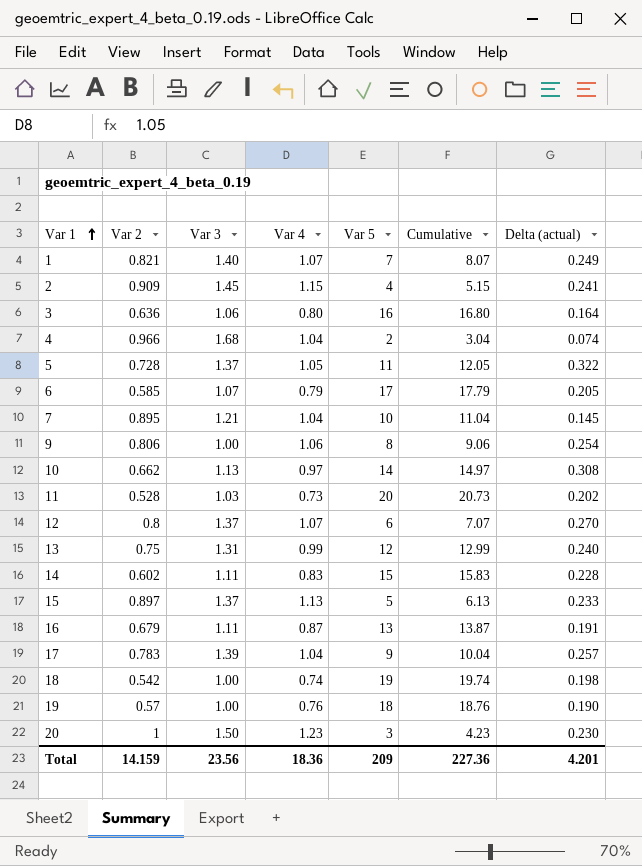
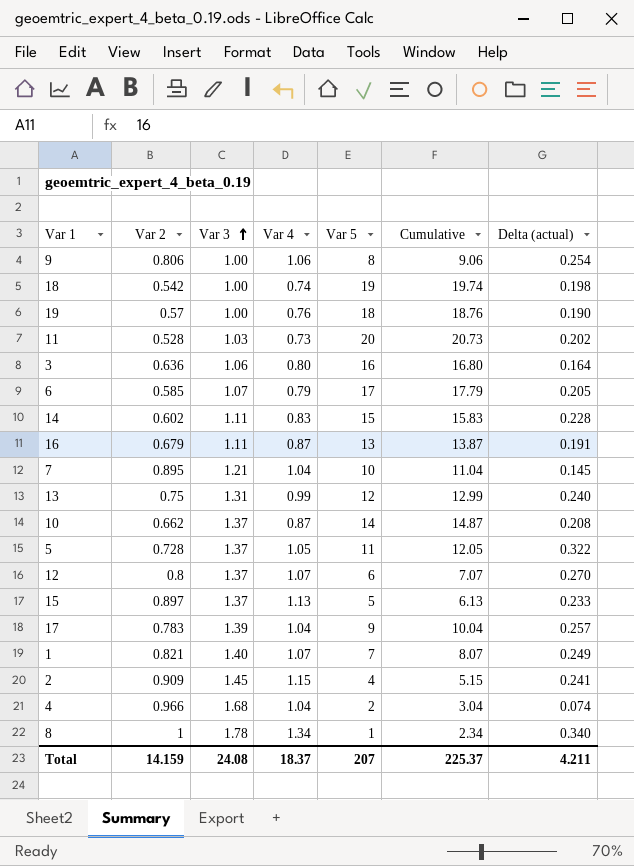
row order: Var 1 ascending -> Var 3 ascending
row 20: 1 | 1.50 | 1.23 | 3 | 4.23 | 0.230 -> none
10 | Var 3: 1.13 -> 1.37
10 | Var 4: 0.97 -> 0.87
10 | Cumulative: 14.97 -> 14.87
10 | Delta (actual): 0.308 -> 0.208
row 8: none -> 1 | 1.78 | 1.34 | 1 | 2.34 | 0.340
Total | Var 3: 23.56 -> 24.08
Total | Var 4: 18.36 -> 18.37
Total | Var 5: 209 -> 207
Total | Cumulative: 227.36 -> 225.37
Total | Delta (actual): 4.201 -> 4.211

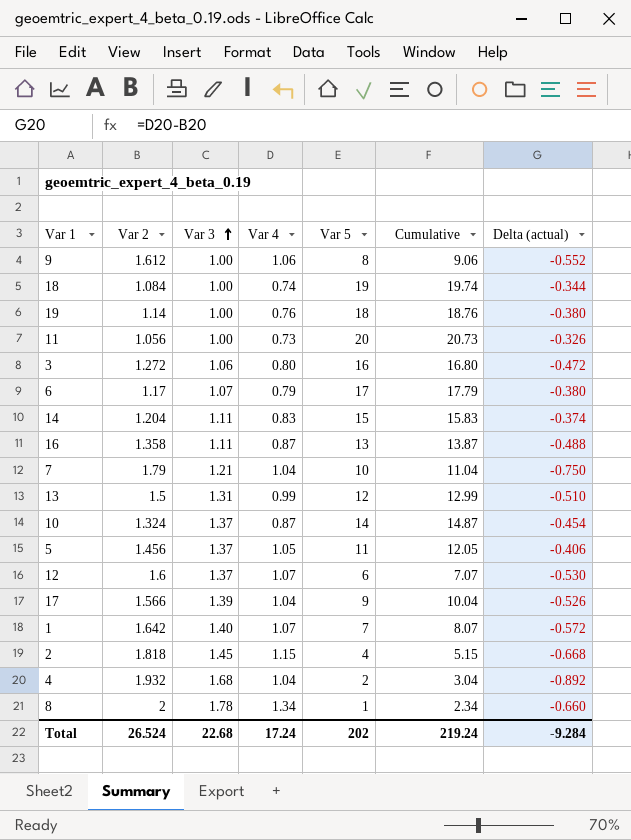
row 15: 0.897 | 1.37 | 1.13 | 5 | 6.13 | 0.233 -> none
9 | Var 2: 0.806 -> 1.612
9 | Delta (actual): 0.254 -> -0.552
18 | Var 2: 0.542 -> 1.084
18 | Delta (actual): 0.198 -> -0.344
19 | Var 2: 0.57 -> 1.14
19 | Delta (actual): 0.190 -> -0.380
11 | Var 2: 0.528 -> 1.056
11 | Var 3: 1.03 -> 1.00
11 | Delta (actual): 0.202 -> -0.326
3 | Var 2: 0.636 -> 1.272
3 | Delta (actual): 0.164 -> -0.472
6 | Var 2: 0.585 -> 1.17
6 | Delta (actual): 0.205 -> -0.380
14 | Var 2: 0.602 -> 1.204
14 | Delta (actual): 0.228 -> -0.374
16 | Var 2: 0.679 -> 1.358
16 | Delta (actual): 0.191 -> -0.488
7 | Var 2: 0.895 -> 1.79
7 | Delta (actual): 0.145 -> -0.750
13 | Var 2: 0.75 -> 1.5
13 | Delta (actual): 0.240 -> -0.510
10 | Var 2: 0.662 -> 1.324
10 | Delta (actual): 0.208 -> -0.454
5 | Var 2: 0.728 -> 1.456
5 | Delta (actual): 0.322 -> -0.406
12 | Var 2: 0.8 -> 1.6
12 | Delta (actual): 0.270 -> -0.530
17 | Var 2: 0.783 -> 1.566
17 | Delta (actual): 0.257 -> -0.526
1 | Var 2: 0.821 -> 1.642
1 | Delta (actual): 0.249 -> -0.572
2 | Var 2: 0.909 -> 1.818
2 | Delta (actual): 0.241 -> -0.668
4 | Var 2: 0.966 -> 1.932
4 | Delta (actual): 0.074 -> -0.892
8 | Var 2: 1 -> 2
8 | Delta (actual): 0.340 -> -0.660
Total | Var 2: 14.159 -> 26.524
Total | Var 3: 24.08 -> 22.68
Total | Var 4: 18.37 -> 17.24
Total | Var 5: 207 -> 202
Total | Cumulative: 225.37 -> 219.24
Total | Delta (actual): 4.211 -> -9.284

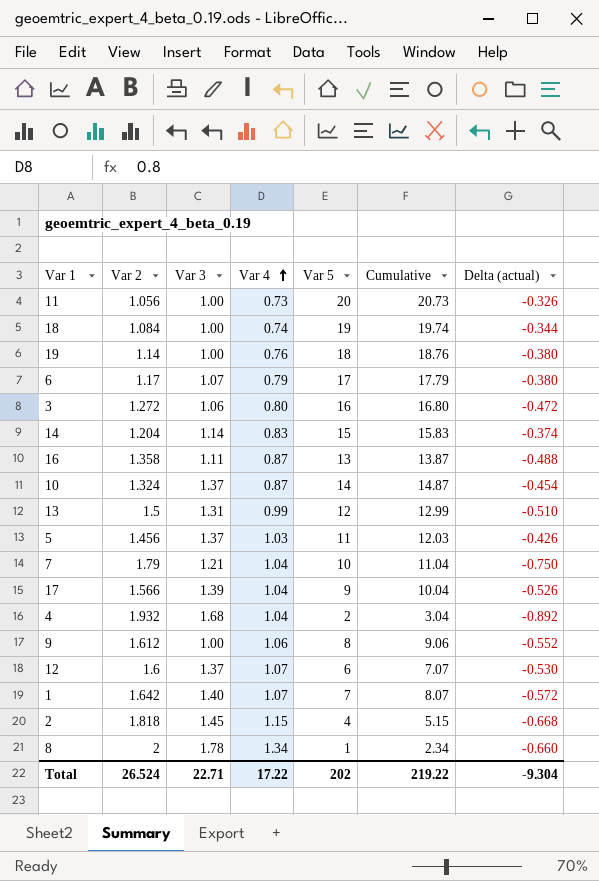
row order: Var 3 ascending -> Var 4 ascending
14 | Var 3: 1.11 -> 1.14
5 | Var 4: 1.05 -> 1.03
5 | Cumulative: 12.05 -> 12.03
5 | Delta (actual): -0.406 -> -0.426
Total | Var 3: 22.68 -> 22.71
Total | Var 4: 17.24 -> 17.22
Total | Cumulative: 219.24 -> 219.22
Total | Delta (actual): -9.284 -> -9.304

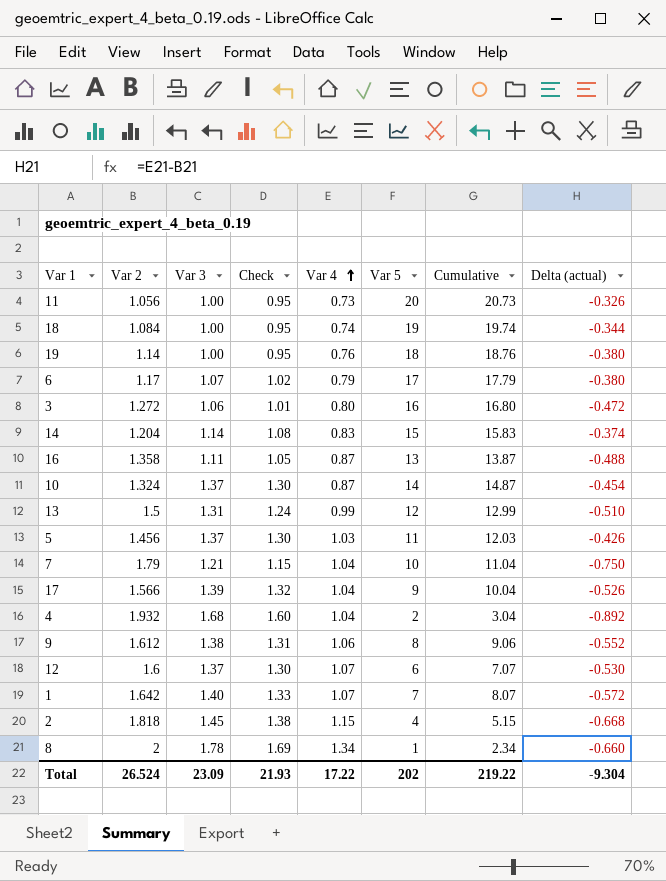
column Check | formula: none -> [Var 3] * 0.95
9 | Var 3: 1.00 -> 1.38
Total | Var 3: 22.71 -> 23.09

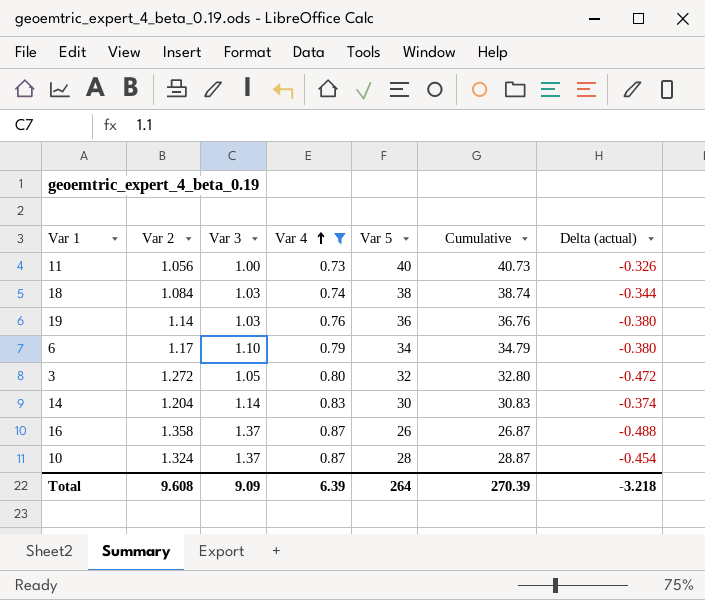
filter: none -> Var 4 <= 0.87
column Check | formula: [Var 3] * 0.95 -> none
11 | Var 5: 20 -> 40
11 | Cumulative: 20.73 -> 40.73
18 | Var 3: 1.00 -> 1.03
18 | Var 5: 19 -> 38
18 | Cumulative: 19.74 -> 38.74
19 | Var 3: 1.00 -> 1.03
19 | Var 5: 18 -> 36
19 | Cumulative: 18.76 -> 36.76
6 | Var 3: 1.07 -> 1.10
6 | Var 5: 17 -> 34
6 | Cumulative: 17.79 -> 34.79
3 | Var 3: 1.06 -> 1.05
3 | Var 5: 16 -> 32
3 | Cumulative: 16.80 -> 32.80
14 | Var 5: 15 -> 30
14 | Cumulative: 15.83 -> 30.83
16 | Var 3: 1.11 -> 1.37
16 | Var 5: 13 -> 26
16 | Cumulative: 13.87 -> 26.87
10 | Var 5: 14 -> 28
10 | Cumulative: 14.87 -> 28.87
Total | Var 2: 26.524 -> 9.608
Total | Var 3: 23.09 -> 9.09
Total | Var 4: 17.22 -> 6.39
Total | Var 5: 202 -> 264
Total | Cumulative: 219.22 -> 270.39
Total | Delta (actual): -9.304 -> -3.218

